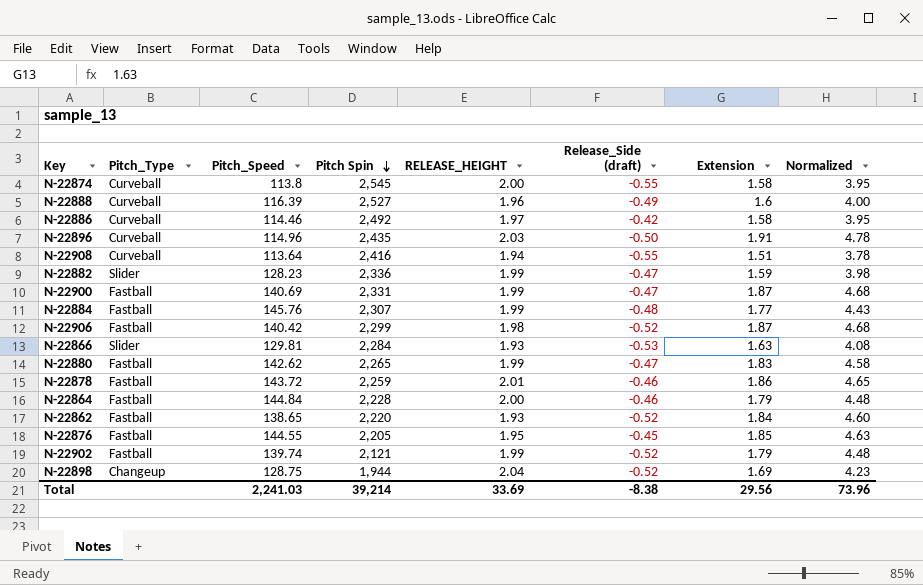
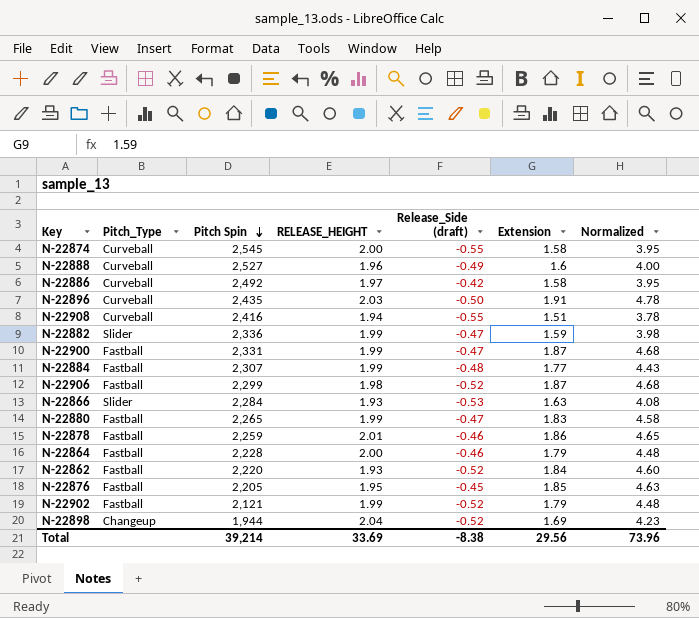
column Pitch_Speed | position: 3 -> none

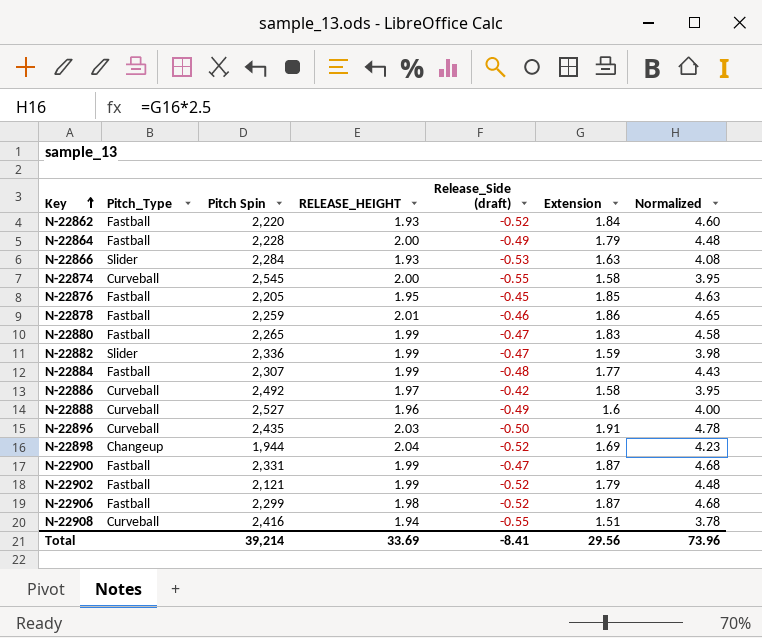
row order: Pitch Spin descending -> Key ascending
N-22864 | Release_Side (draft): -0.46 -> -0.49
Total | Release_Side (draft): -8.38 -> -8.41

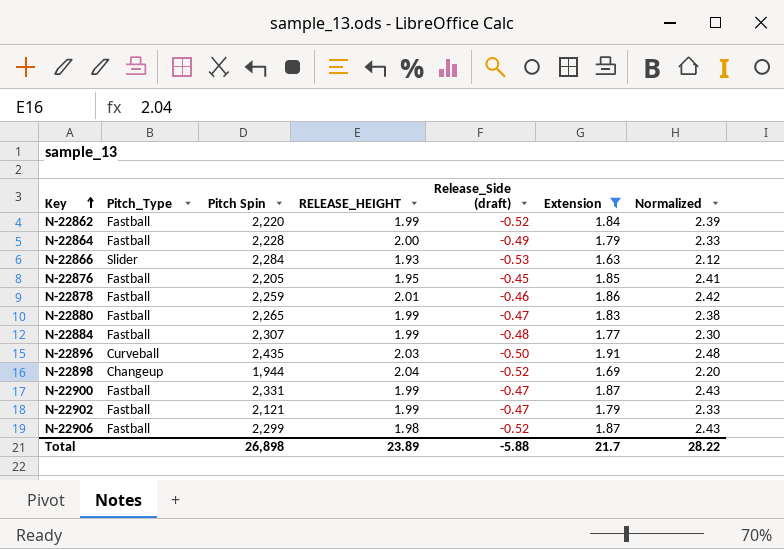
filter: none -> Extension >= 1.63
column Normalized | formula: [Extension] * 2.5 -> [Extension] * 1.3
N-22862 | RELEASE_HEIGHT: 1.93 -> 1.99
N-22902 | Release_Side (draft): -0.52 -> -0.47
Total | Pitch Spin: 39,214 -> 26,898
Total | RELEASE_HEIGHT: 33.69 -> 23.89
Total | Release_Side (draft): -8.41 -> -5.88
Total | Extension: 29.56 -> 21.7
Total | Normalized: 73.96 -> 28.22

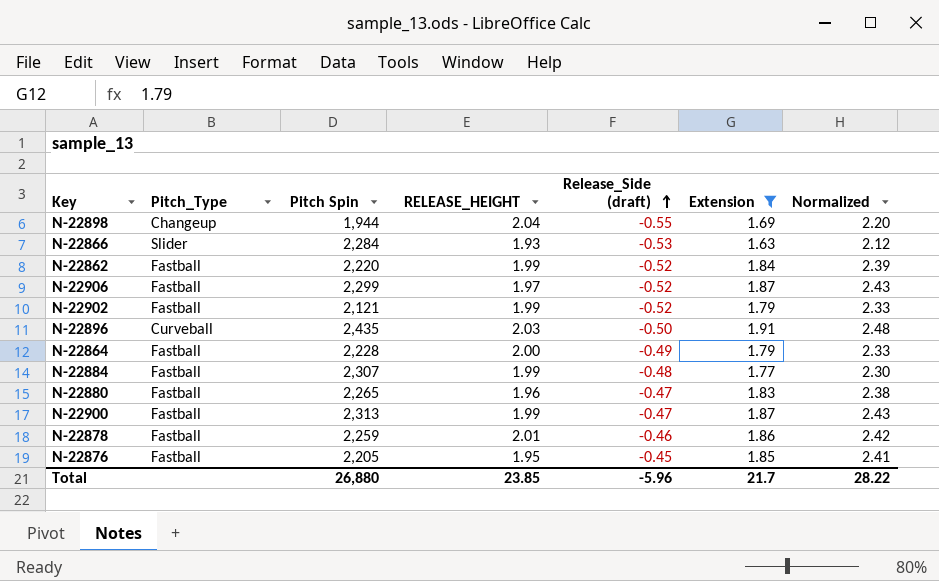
row order: Key ascending -> Release_Side (draft) ascending
N-22898 | Release_Side (draft): -0.52 -> -0.55
N-22906 | RELEASE_HEIGHT: 1.98 -> 1.97
N-22902 | Release_Side (draft): -0.47 -> -0.52
N-22880 | RELEASE_HEIGHT: 1.99 -> 1.96
N-22900 | Pitch Spin: 2,331 -> 2,313
Total | Pitch Spin: 26,898 -> 26,880
Total | RELEASE_HEIGHT: 23.89 -> 23.85
Total | Release_Side (draft): -5.88 -> -5.96

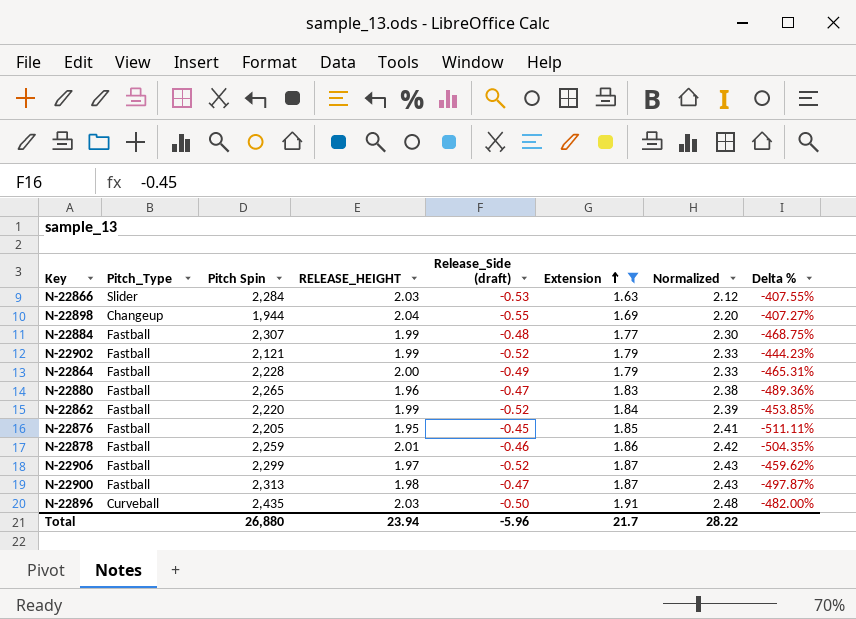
row order: Release_Side (draft) ascending -> Extension ascending
column Delta % | formula: none -> ([Extension] - [Release_Side (draft)]) / [Release_Side (draft)]
N-22866 | RELEASE_HEIGHT: 1.93 -> 2.03
N-22900 | RELEASE_HEIGHT: 1.99 -> 1.98
Total | RELEASE_HEIGHT: 23.85 -> 23.94

